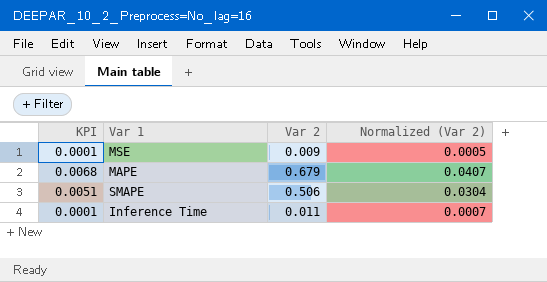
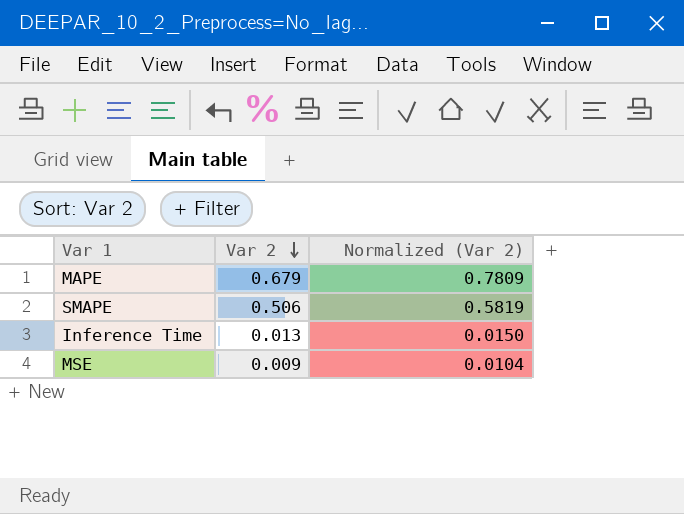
row order: none -> Var 2 descending
column KPI | formula: [Var 2] * 0.01 -> none
column Normalized (Var 2) | formula: [Var 2] * 0.06 -> [Var 2] * 1.15
Inference Time | Var 2: 0.011 -> 0.013

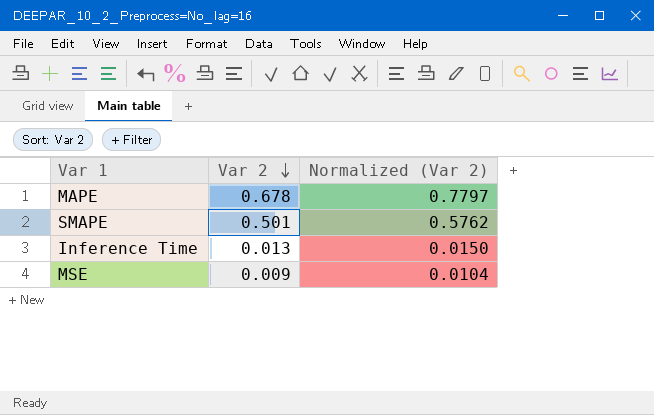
MAPE | Var 2: 0.679 -> 0.678
MAPE | Normalized (Var 2): 0.7809 -> 0.7797
SMAPE | Var 2: 0.506 -> 0.501
SMAPE | Normalized (Var 2): 0.5819 -> 0.5762

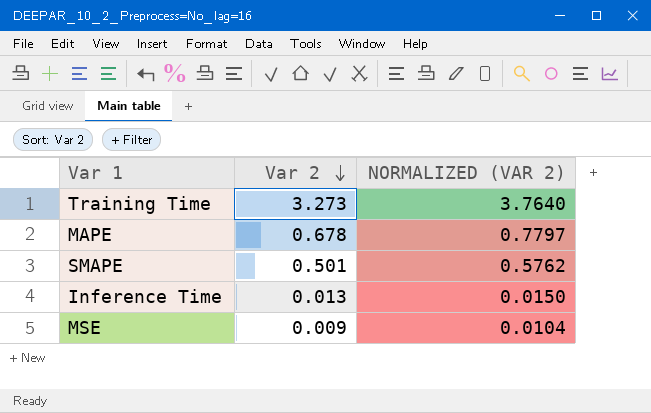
column name: Normalized (Var 2) -> NORMALIZED (VAR 2)
row Training Time: none -> 3.273 | 3.7640

